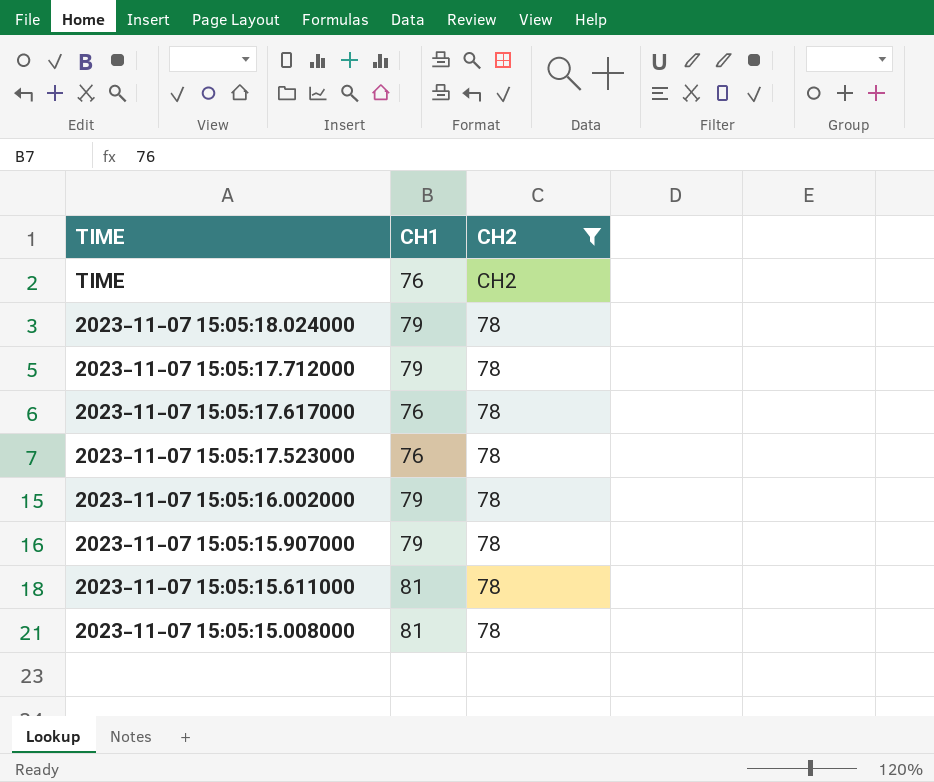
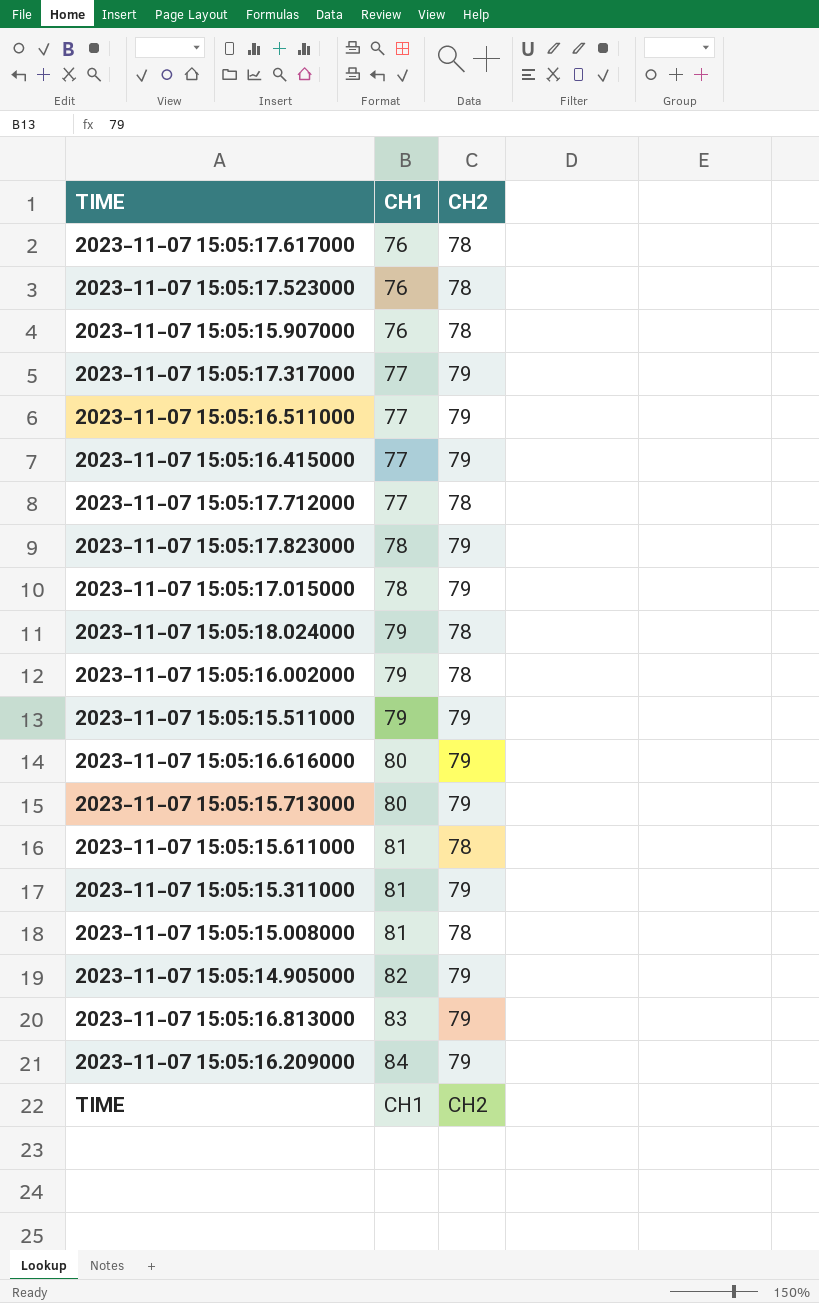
filter: CH2 != 79 -> none
row order: TIME descending -> CH1 ascending
2023-11-07 15:05:15.907000 | CH1: 79 -> 76
2023-11-07 15:05:17.712000 | CH1: 79 -> 77
TIME | CH1: 76 -> CH1

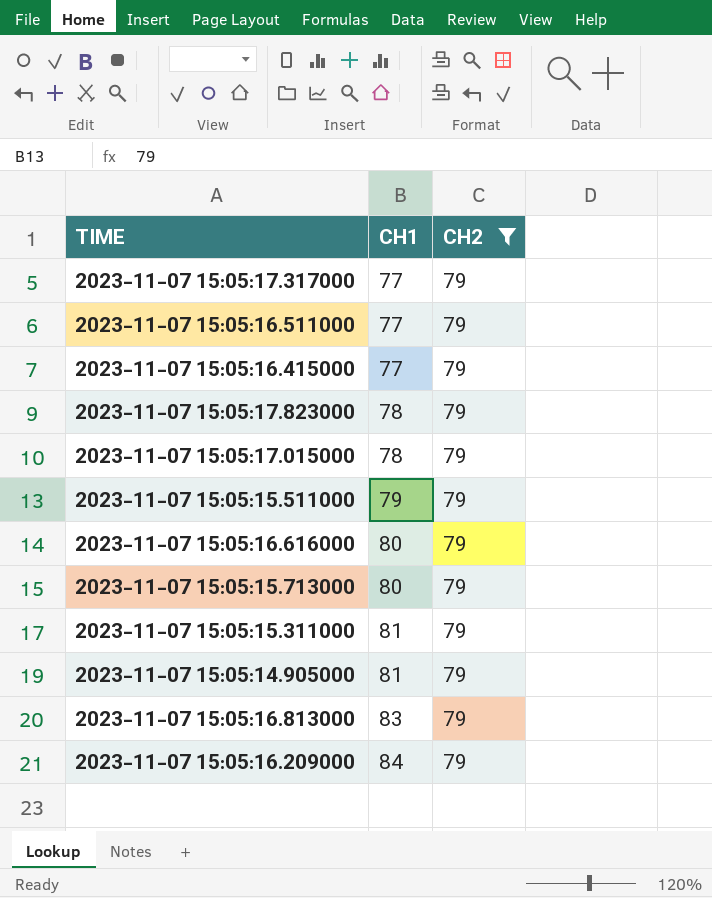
filter: none -> CH2 = 79
2023-11-07 15:05:14.905000 | CH1: 82 -> 81

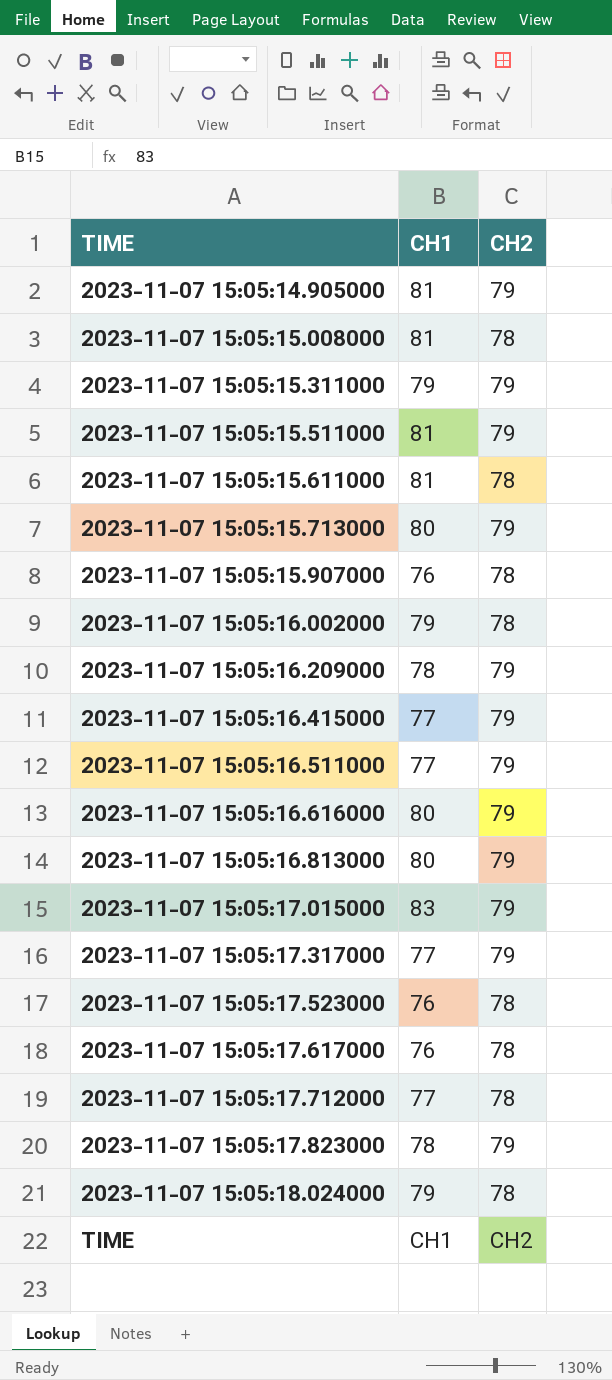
filter: CH2 = 79 -> none
row order: CH1 ascending -> TIME ascending
2023-11-07 15:05:15.311000 | CH1: 81 -> 79
2023-11-07 15:05:15.511000 | CH1: 79 -> 81
2023-11-07 15:05:16.209000 | CH1: 84 -> 78
2023-11-07 15:05:16.813000 | CH1: 83 -> 80
2023-11-07 15:05:17.015000 | CH1: 78 -> 83

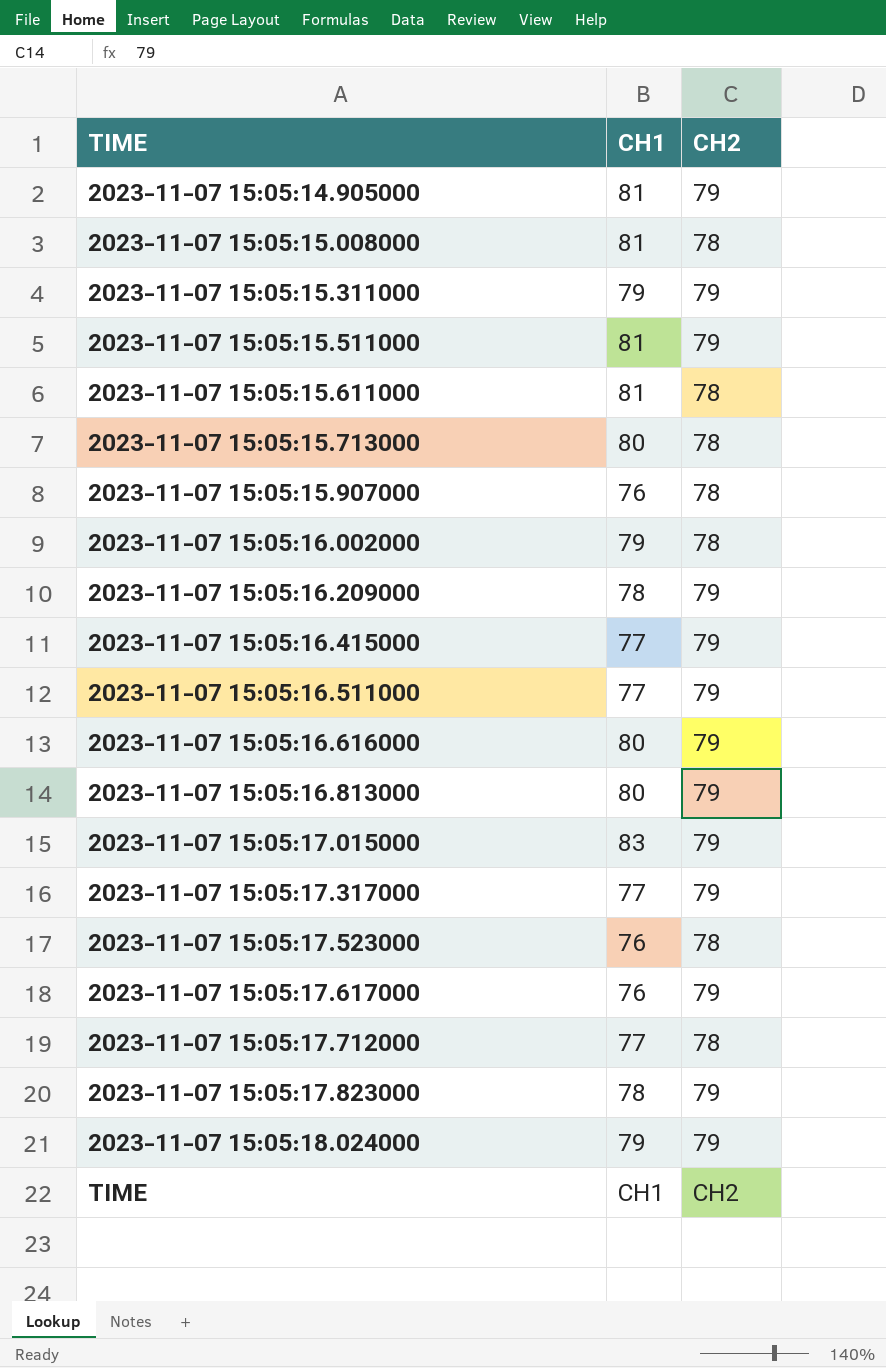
2023-11-07 15:05:15.713000 | CH2: 79 -> 78
2023-11-07 15:05:17.617000 | CH2: 78 -> 79
2023-11-07 15:05:18.024000 | CH2: 78 -> 79

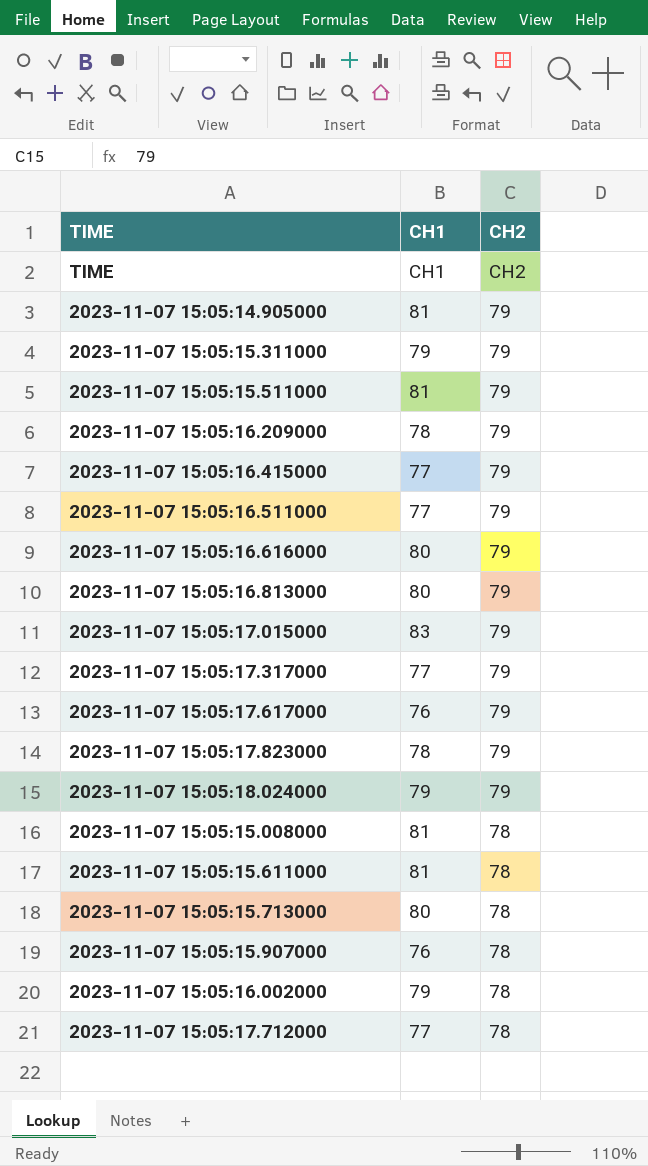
row order: TIME ascending -> CH2 descending
row 2023-11-07 15:05:17.523000: 76 | 78 -> none

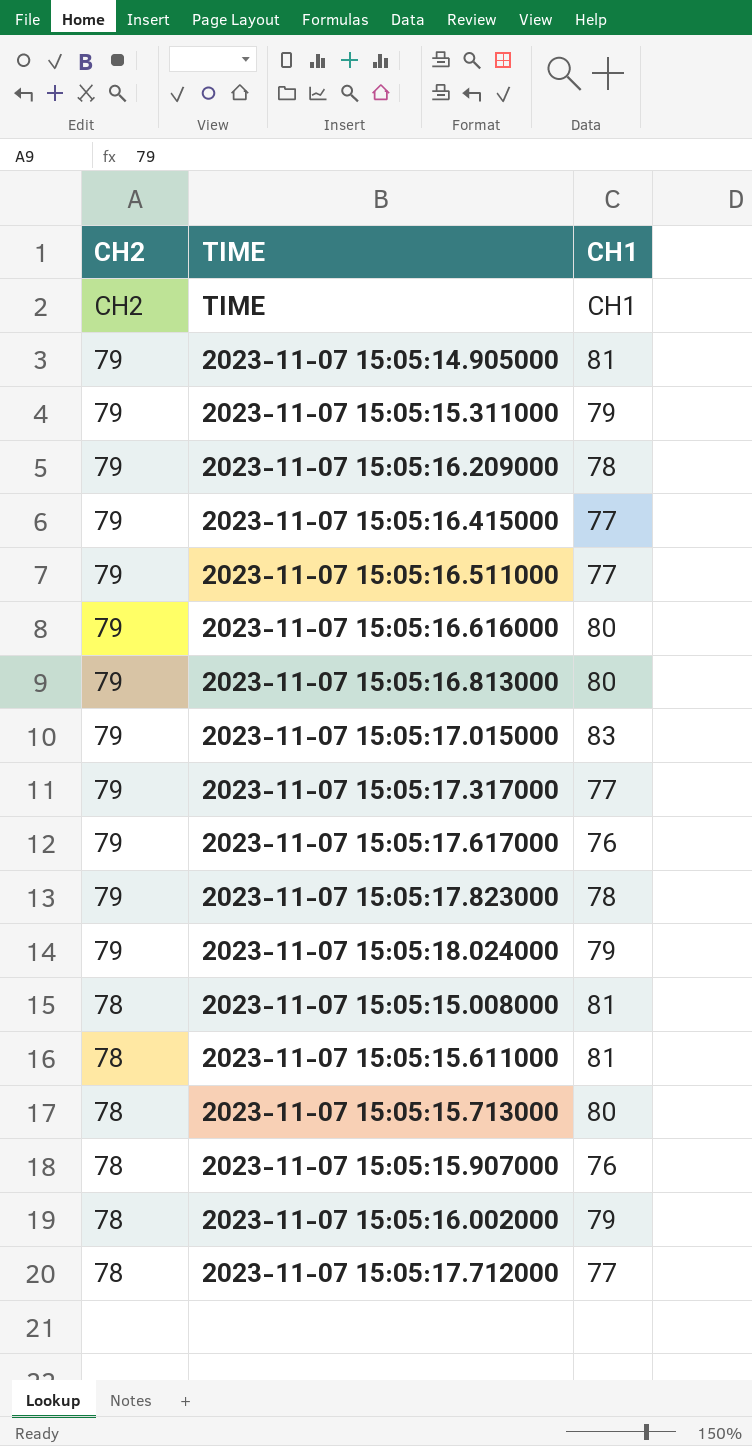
column CH2 | position: 3 -> 1
row 2023-11-07 15:05:15.511000: 81 | 79 -> none

